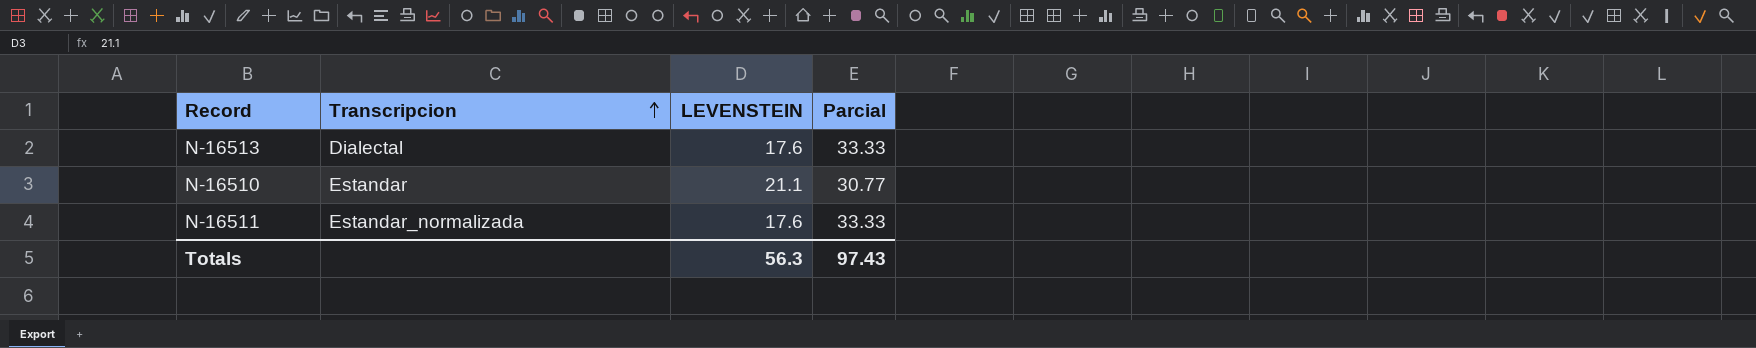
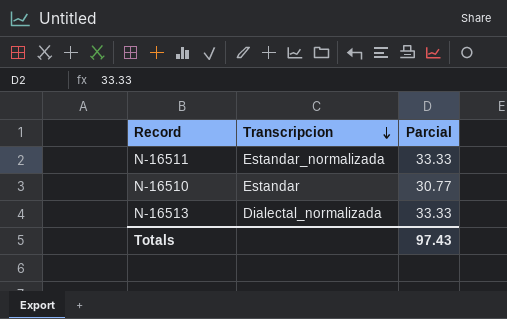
row order: Transcripcion ascending -> Transcripcion descending
column LEVENSTEIN | position: 3 -> none
N-16513 | Transcripcion: Dialectal -> Dialectal_normalizada

